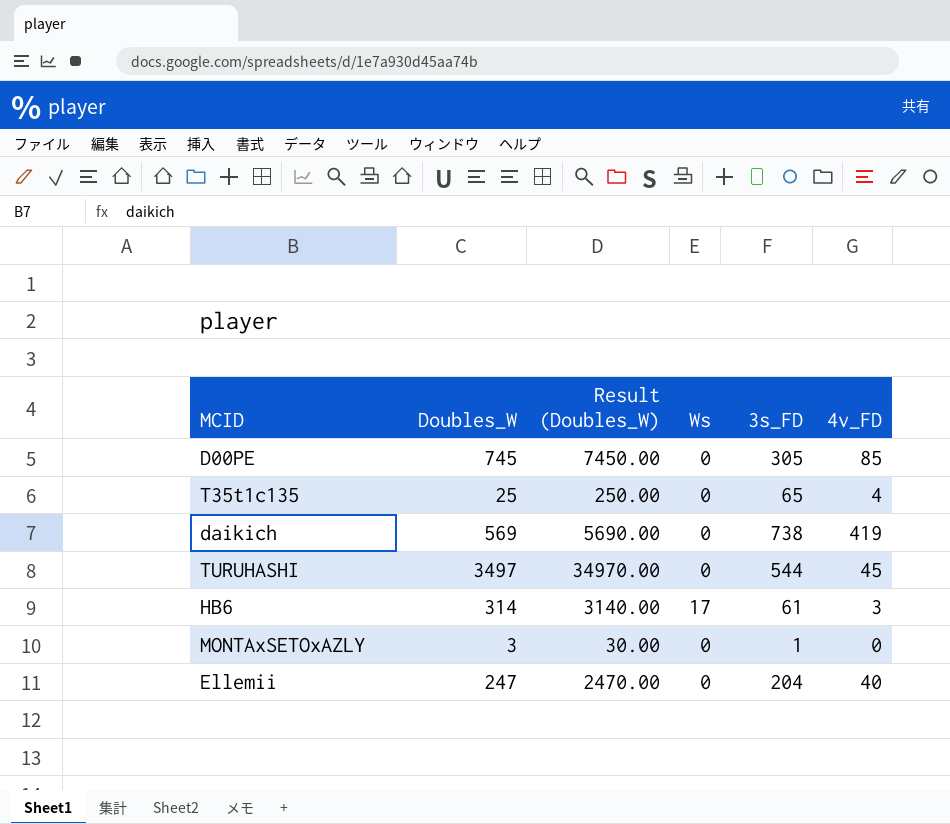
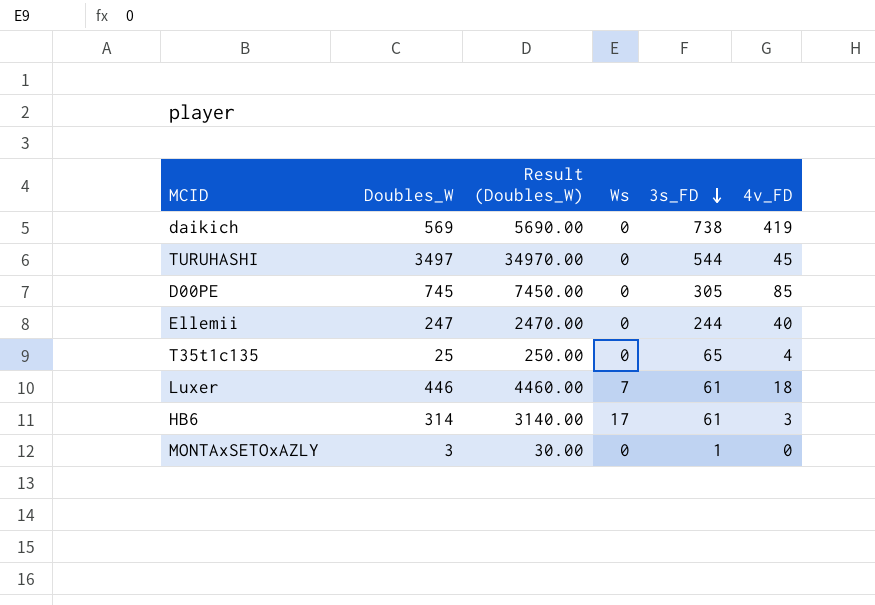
row order: none -> 3s_FD descending
Ellemii | 3s_FD: 204 -> 244
row Luxer: none -> 446 | 4460.00 | 7 | 61 | 18

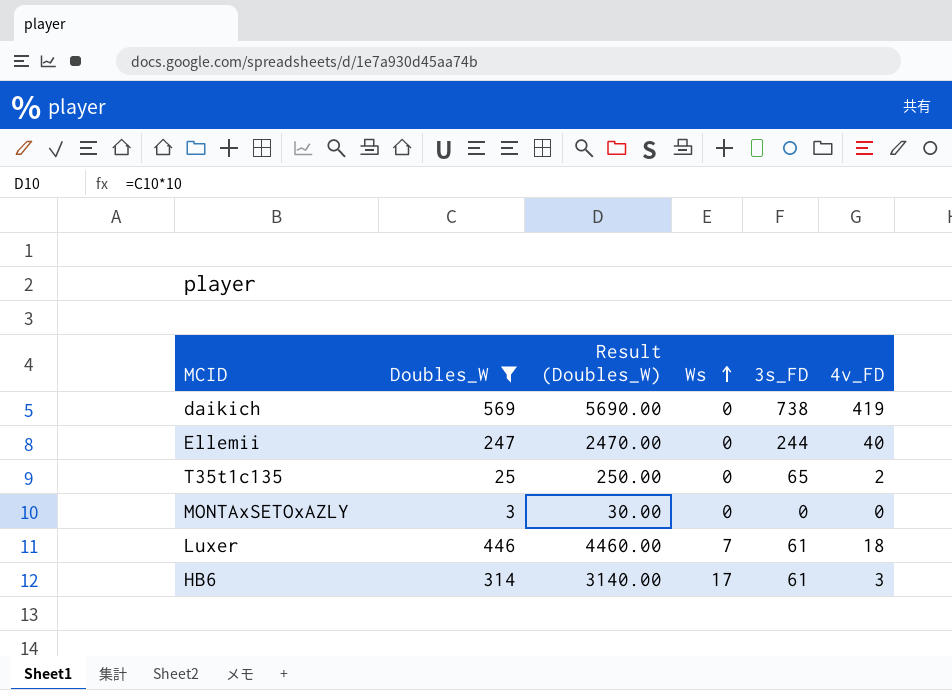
filter: none -> Doubles_W <= 569
row order: 3s_FD descending -> Ws ascending
T35t1c135 | 4v_FD: 4 -> 2
MONTAxSETOxAZLY | 3s_FD: 1 -> 0

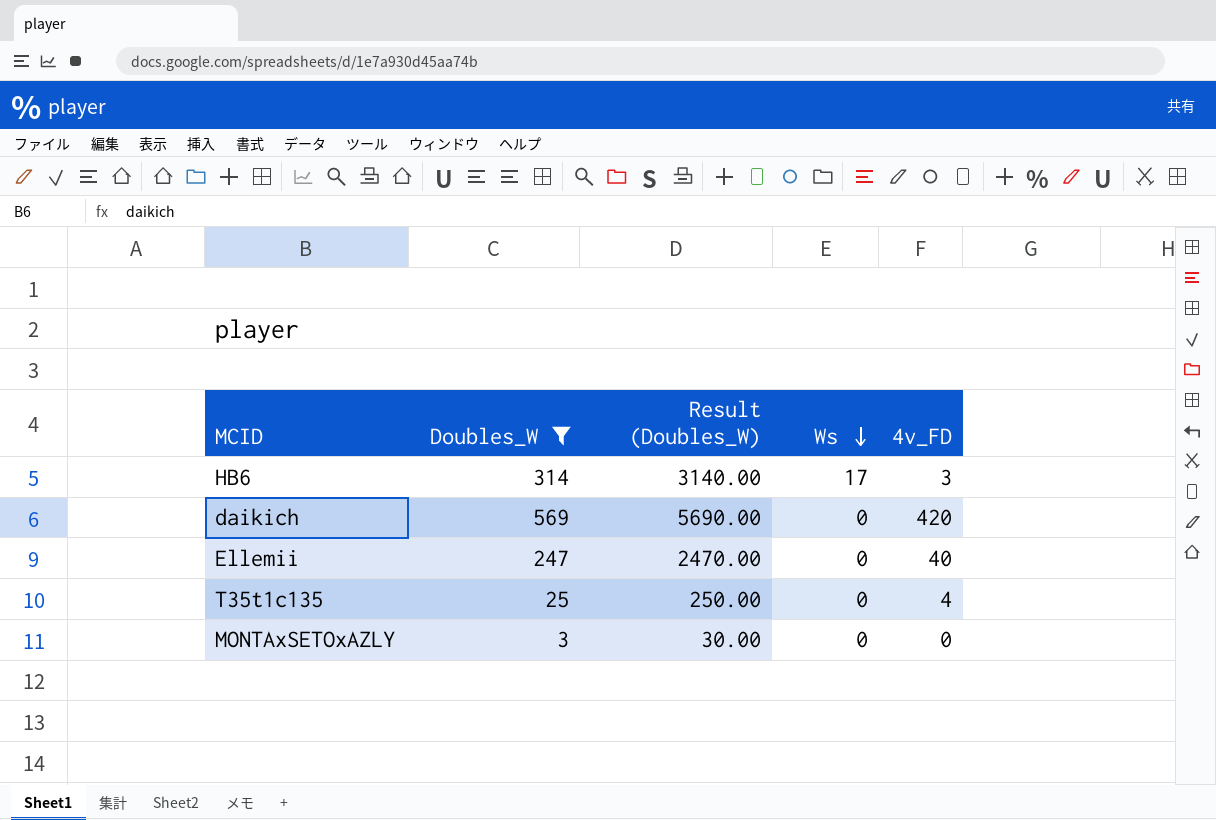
row order: Ws ascending -> Ws descending
column 3s_FD | position: 5 -> none
row Luxer: 446 | 4460.00 | 7 | 61 | 18 -> none
daikich | 4v_FD: 419 -> 420
T35t1c135 | 4v_FD: 2 -> 4

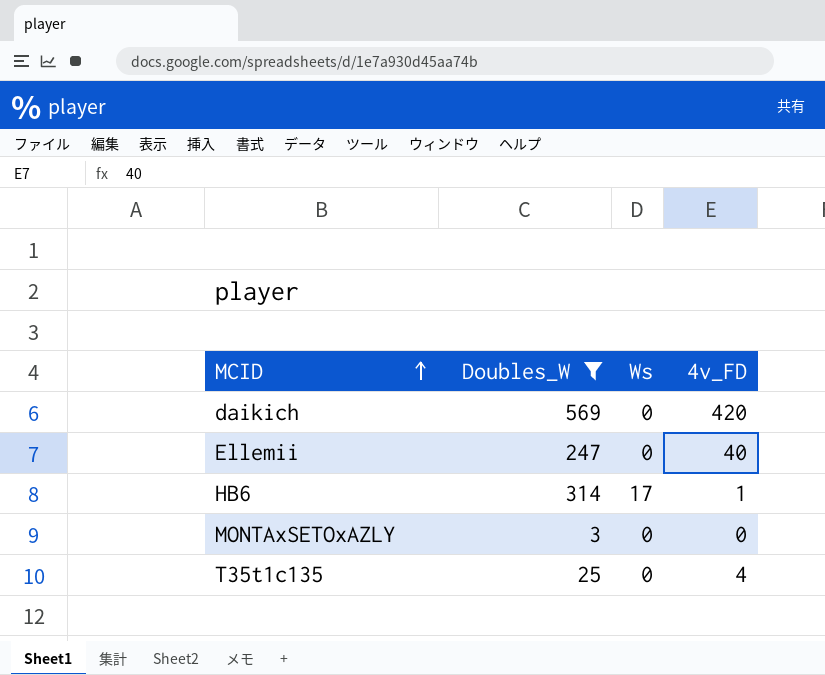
row order: Ws descending -> MCID ascending
column Result (Doubles_W) | formula: [Doubles_W] * 10 -> none
HB6 | 4v_FD: 3 -> 1

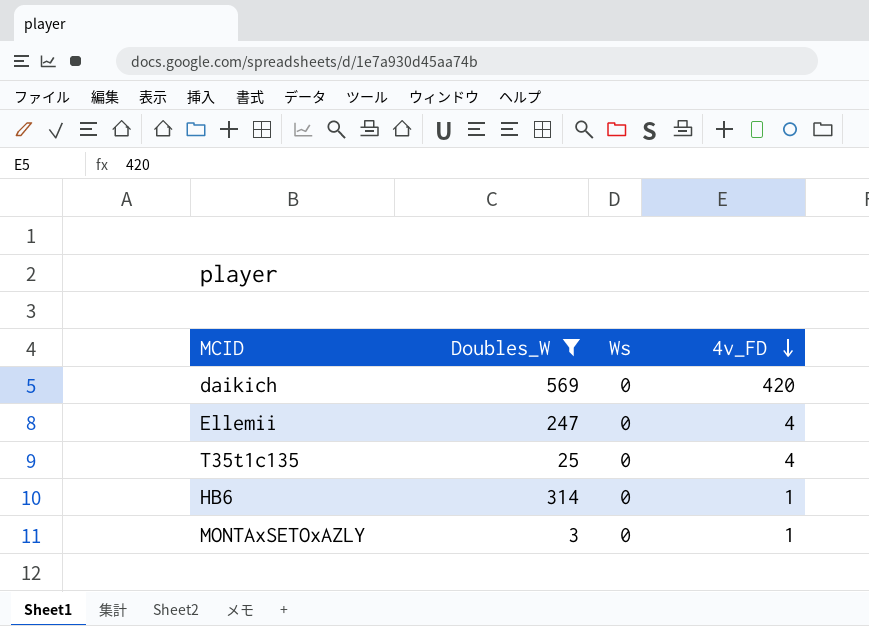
row order: MCID ascending -> 4v_FD descending
Ellemii | 4v_FD: 40 -> 4
HB6 | Ws: 17 -> 0
MONTAxSETOxAZLY | 4v_FD: 0 -> 1

